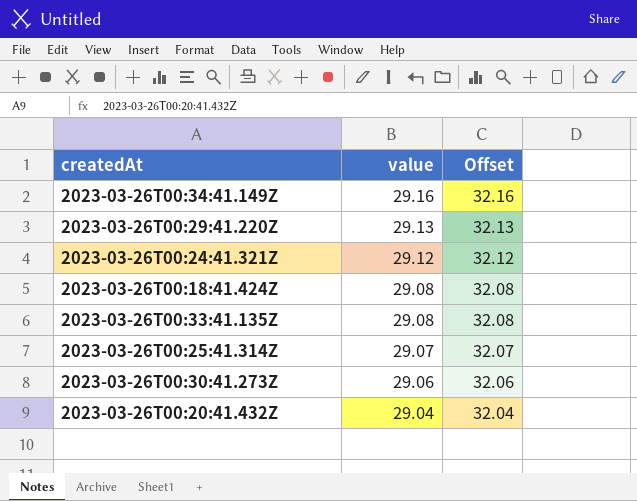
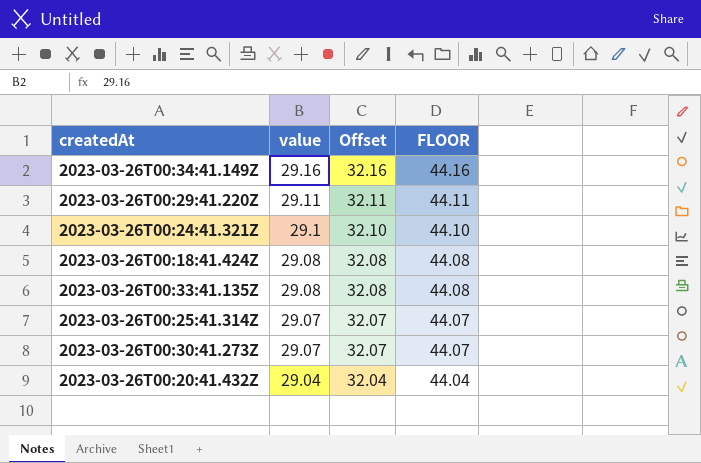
column FLOOR | formula: none -> [value] + 15
2023-03-26T00:29:41.220Z | value: 29.13 -> 29.11
2023-03-26T00:29:41.220Z | Offset: 32.13 -> 32.11
2023-03-26T00:24:41.321Z | value: 29.12 -> 29.1
2023-03-26T00:24:41.321Z | Offset: 32.12 -> 32.10
2023-03-26T00:30:41.273Z | value: 29.06 -> 29.07
2023-03-26T00:30:41.273Z | Offset: 32.06 -> 32.07

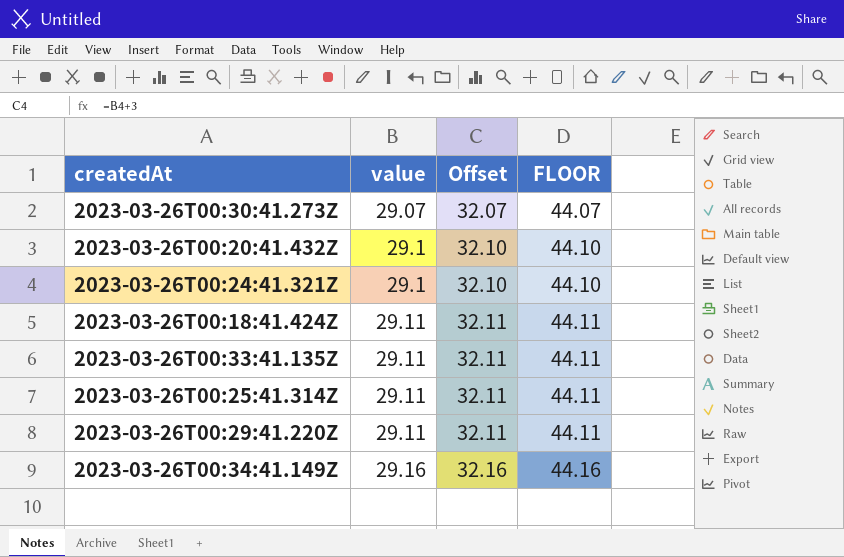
row order: value descending -> value ascending
2023-03-26T00:20:41.432Z | value: 29.04 -> 29.1
2023-03-26T00:20:41.432Z | Offset: 32.04 -> 32.10
2023-03-26T00:20:41.432Z | FLOOR: 44.04 -> 44.10
2023-03-26T00:18:41.424Z | value: 29.08 -> 29.11
2023-03-26T00:18:41.424Z | Offset: 32.08 -> 32.11
2023-03-26T00:18:41.424Z | FLOOR: 44.08 -> 44.11
2023-03-26T00:33:41.135Z | value: 29.08 -> 29.11
2023-03-26T00:33:41.135Z | Offset: 32.08 -> 32.11
2023-03-26T00:33:41.135Z | FLOOR: 44.08 -> 44.11
2023-03-26T00:25:41.314Z | value: 29.07 -> 29.11
2023-03-26T00:25:41.314Z | Offset: 32.07 -> 32.11
2023-03-26T00:25:41.314Z | FLOOR: 44.07 -> 44.11

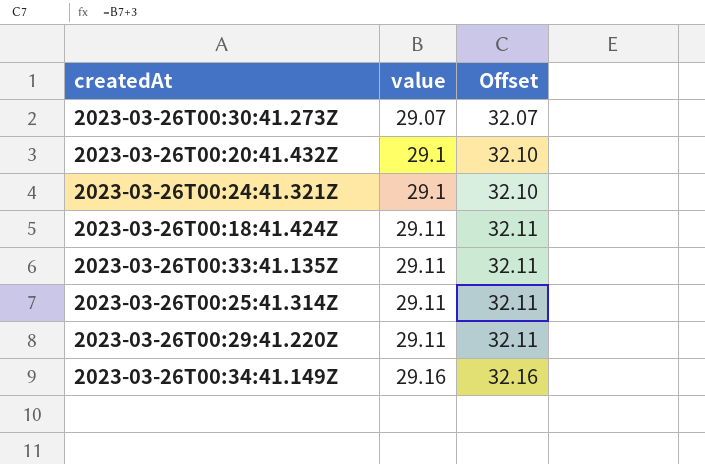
column FLOOR | formula: [value] + 15 -> none

